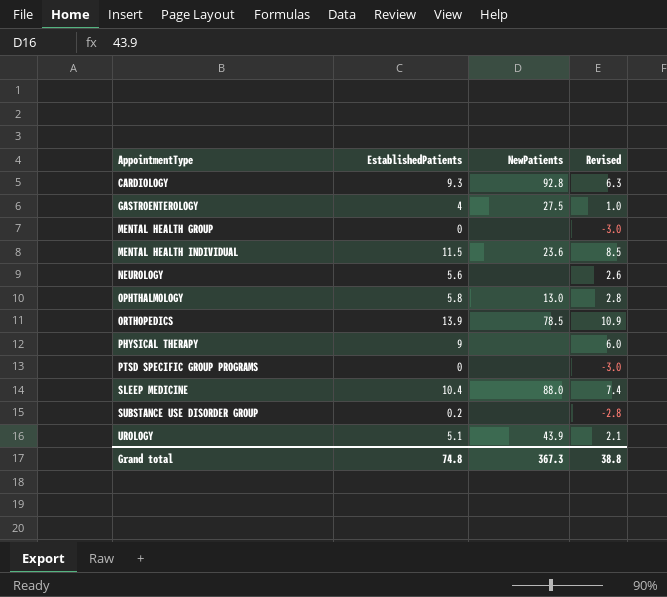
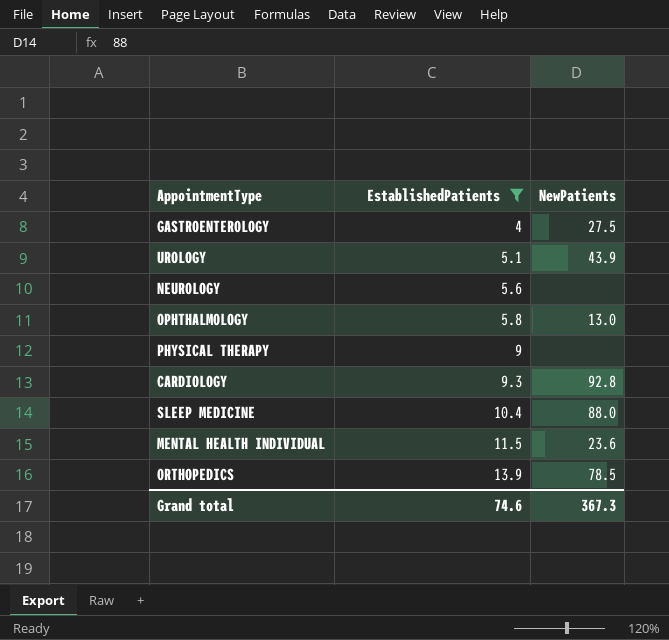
filter: none -> EstablishedPatients >= 4
row order: AppointmentType ascending -> EstablishedPatients ascending
column Revised | formula: [EstablishedPatients] - 3 -> none
Grand total | EstablishedPatients: 74.8 -> 74.6

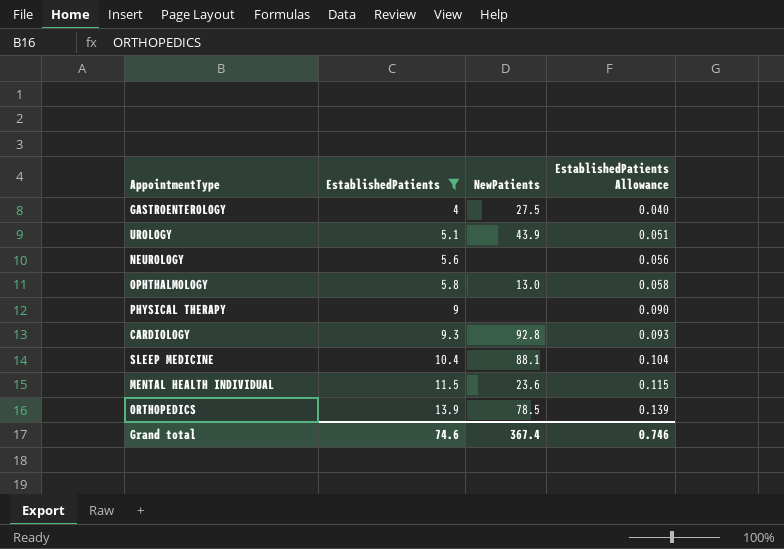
column EstablishedPatients Allowance | formula: none -> [EstablishedPatients] * 0.01
SLEEP MEDICINE | NewPatients: 88.0 -> 88.1
Grand total | NewPatients: 367.3 -> 367.4

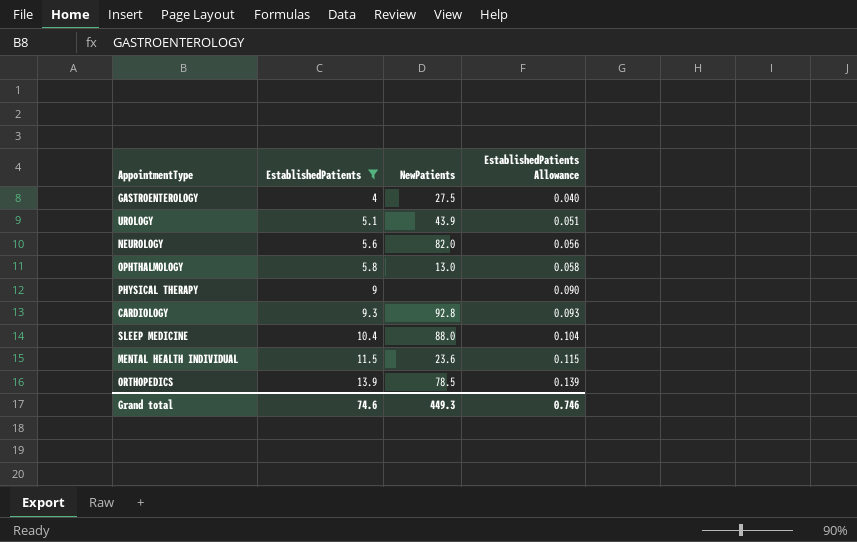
NEUROLOGY | NewPatients: none -> 82.0
SLEEP MEDICINE | NewPatients: 88.1 -> 88.0
Grand total | NewPatients: 367.4 -> 449.3

